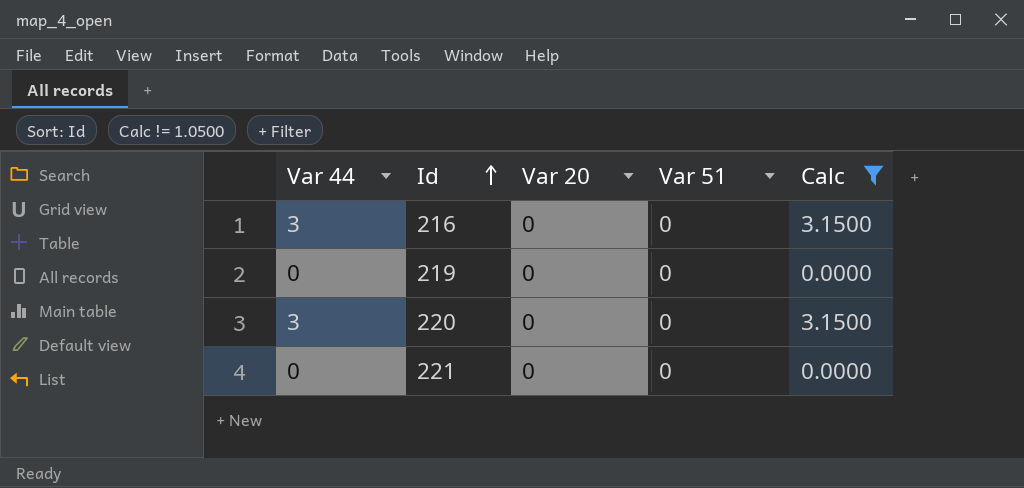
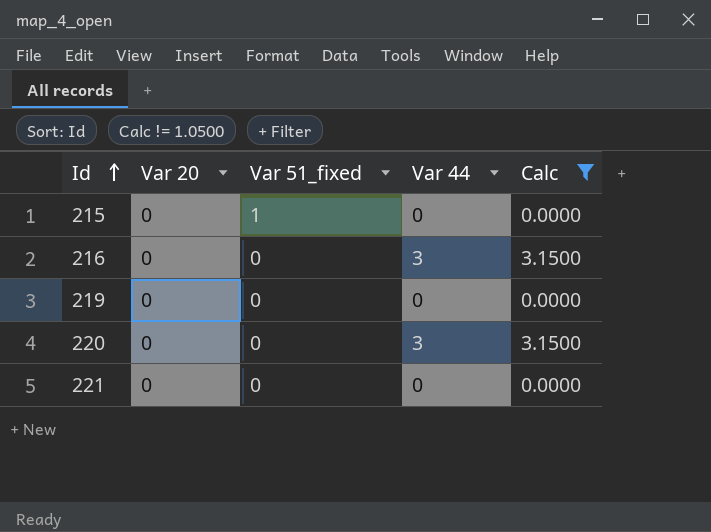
column name: Var 51 -> Var 51_fixed
column Var 44 | position: 1 -> 4
row 215: none -> 0 | 1 | 0 | 0.0000

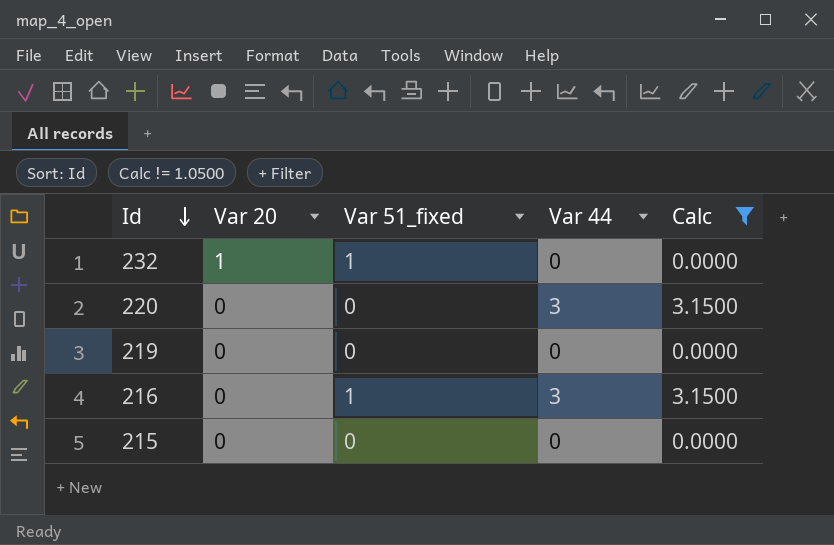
row order: Id ascending -> Id descending
row 221: 0 | 0 | 0 | 0.0000 -> none
row 232: none -> 1 | 1 | 0 | 0.0000
216 | Var 51_fixed: 0 -> 1
215 | Var 51_fixed: 1 -> 0

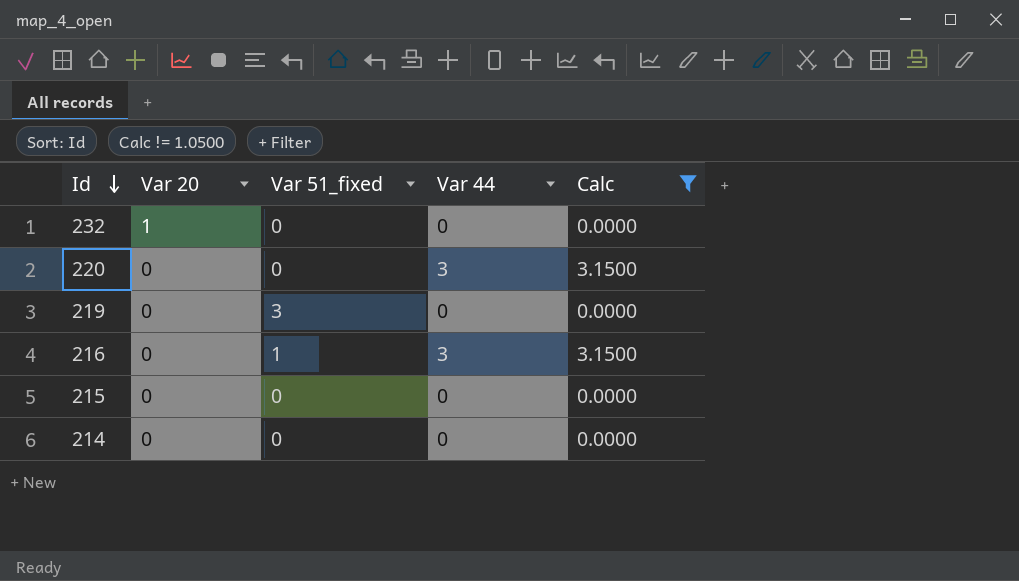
232 | Var 51_fixed: 1 -> 0
219 | Var 51_fixed: 0 -> 3
row 214: none -> 0 | 0 | 0 | 0.0000

